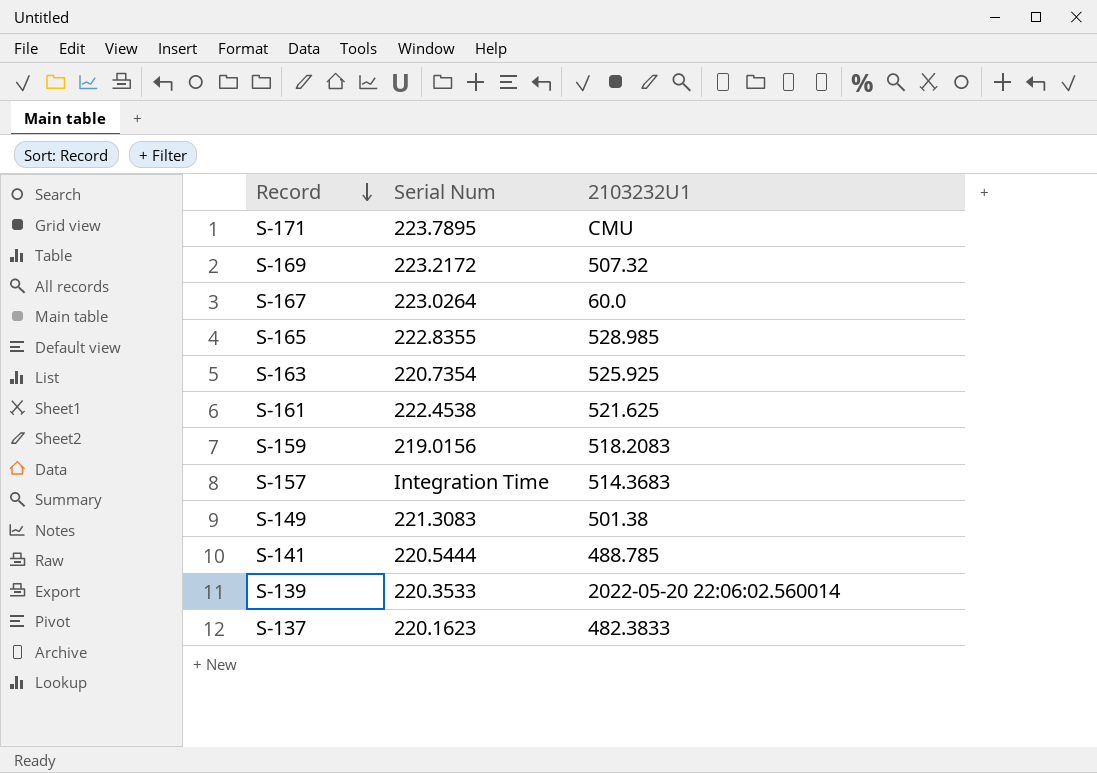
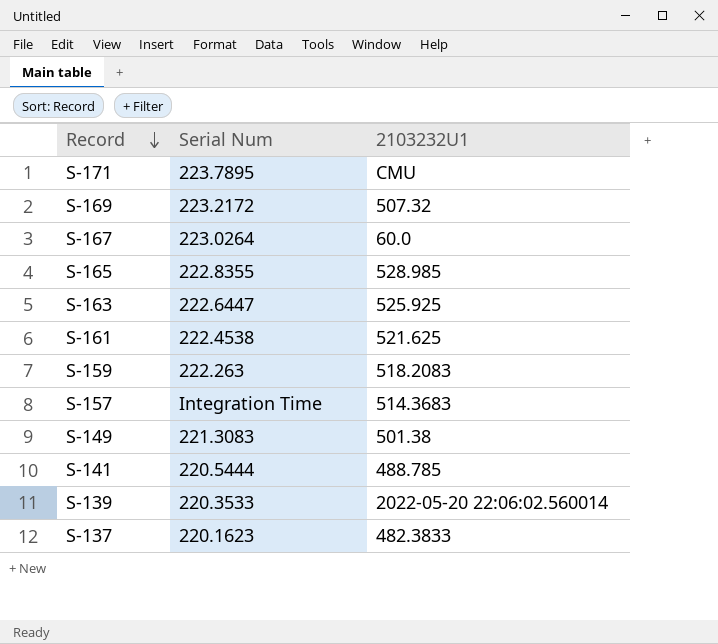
S-163 | Serial Num: 220.7354 -> 222.6447
S-159 | Serial Num: 219.0156 -> 222.263

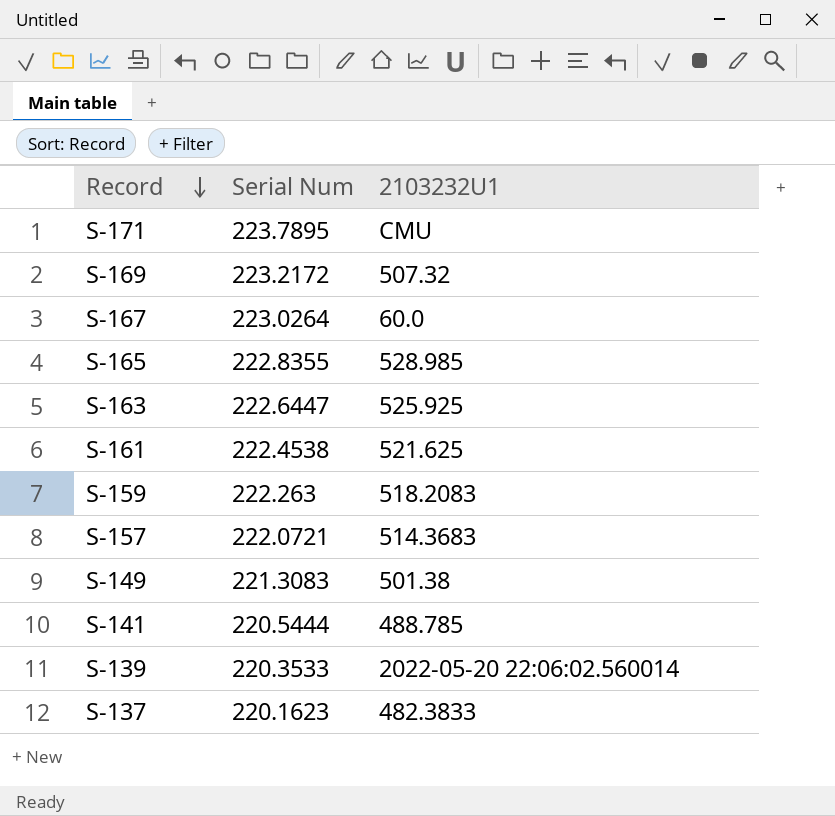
S-157 | Serial Num: Integration Time -> 222.0721

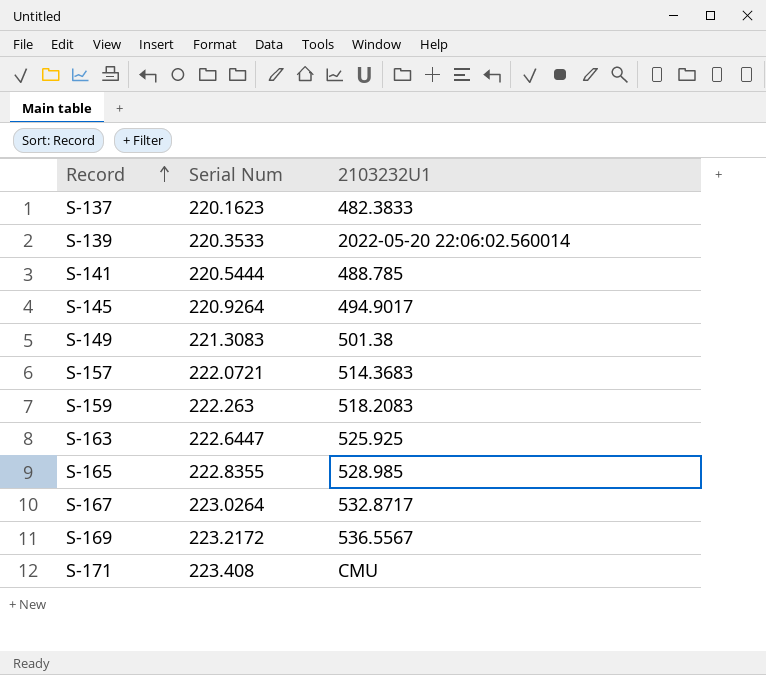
row order: Record descending -> Record ascending
row S-161: 222.4538 | 521.625 -> none
row S-145: none -> 220.9264 | 494.9017
S-167 | 2103232U1: 60.0 -> 532.8717
S-169 | 2103232U1: 507.32 -> 536.5567
S-171 | Serial Num: 223.7895 -> 223.408

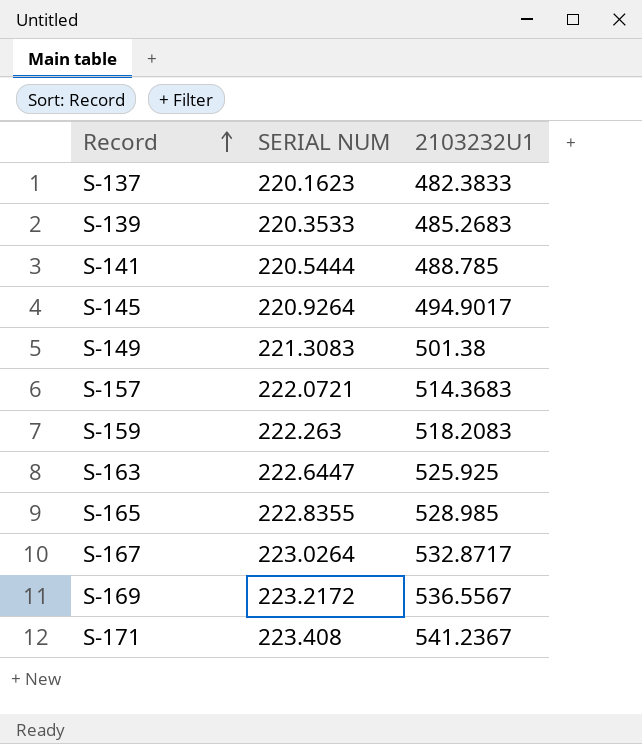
column name: Serial Num -> SERIAL NUM
S-139 | 2103232U1: 2022-05-20 22:06:02.560014 -> 485.2683
S-171 | 2103232U1: CMU -> 541.2367

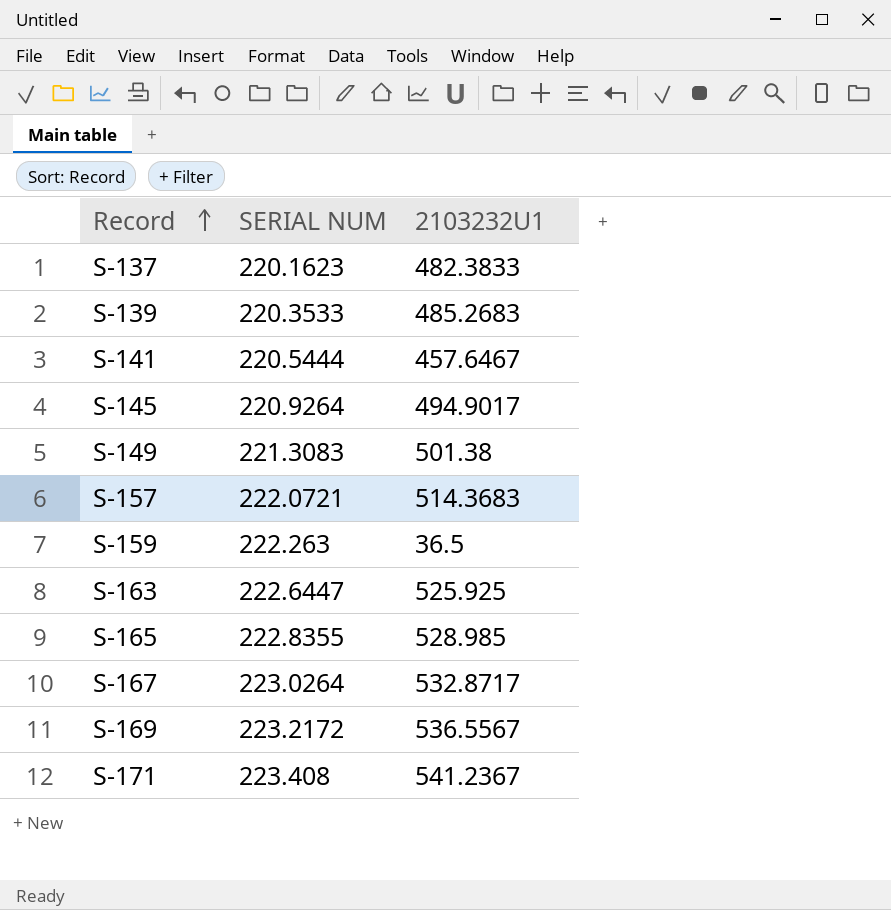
S-141 | 2103232U1: 488.785 -> 457.6467
S-159 | 2103232U1: 518.2083 -> 36.5

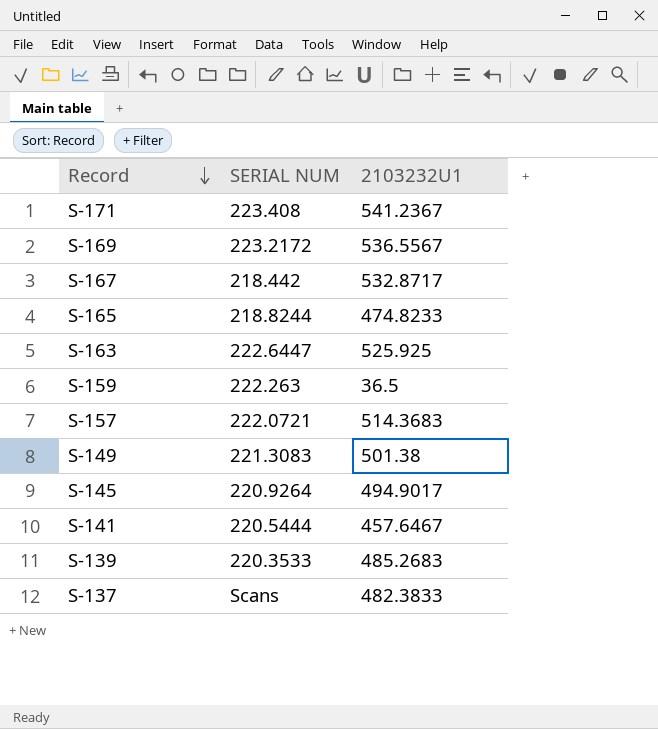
row order: Record ascending -> Record descending
S-167 | SERIAL NUM: 223.0264 -> 218.442
S-165 | SERIAL NUM: 222.8355 -> 218.8244
S-165 | 2103232U1: 528.985 -> 474.8233
S-137 | SERIAL NUM: 220.1623 -> Scans

